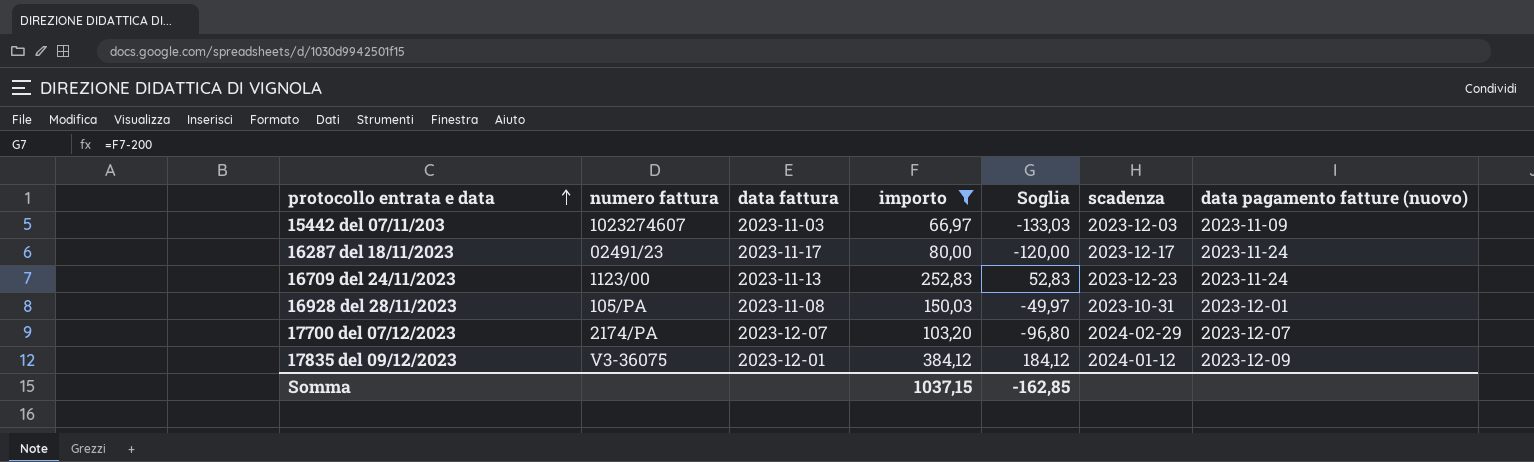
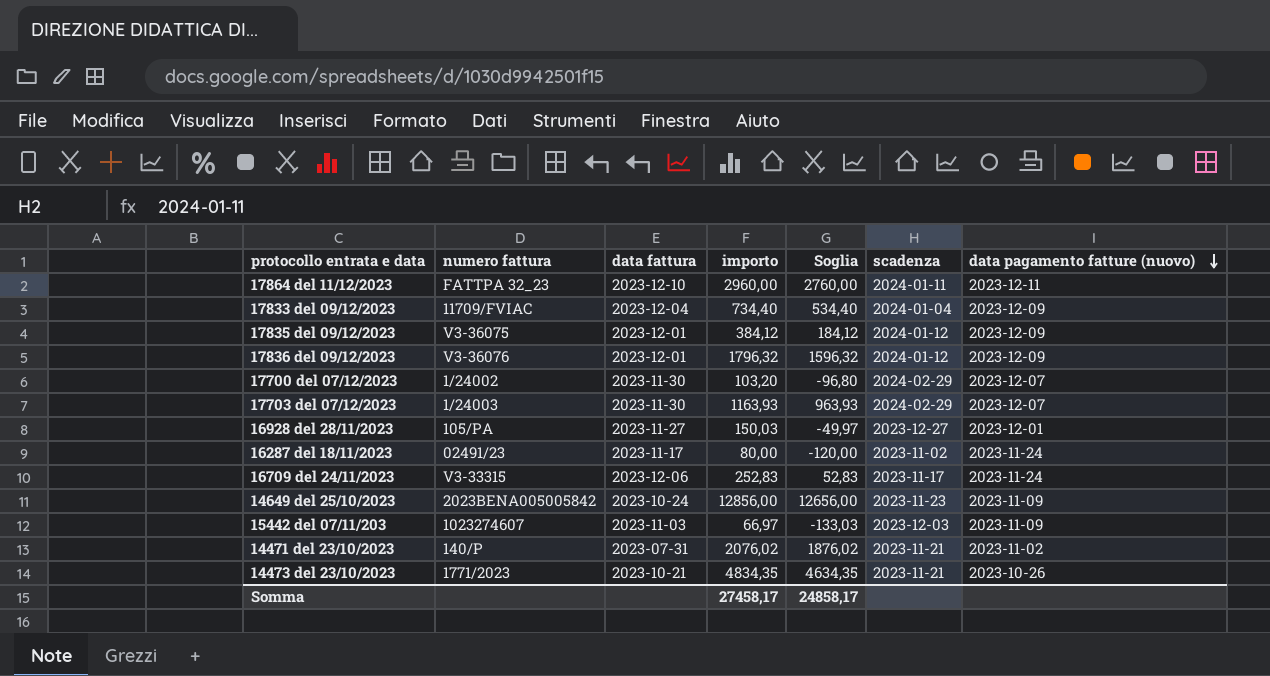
filter: importo <= 384,12 -> none
row order: protocollo entrata e data ascending -> data pagamento fatture (nuovo) descending
17700 del 07/12/2023 | numero fattura: 2174/PA -> 1/24002
17700 del 07/12/2023 | data fattura: 2023-12-07 -> 2023-11-30
16928 del 28/11/2023 | data fattura: 2023-11-08 -> 2023-11-27
16928 del 28/11/2023 | scadenza: 2023-10-31 -> 2023-12-27
16287 del 18/11/2023 | scadenza: 2023-12-17 -> 2023-11-02
16709 del 24/11/2023 | numero fattura: 1123/00 -> V3-33315
16709 del 24/11/2023 | data fattura: 2023-11-13 -> 2023-12-06
16709 del 24/11/2023 | scadenza: 2023-12-23 -> 2023-11-17
Somma | importo: 1037,15 -> 27458,17
Somma | Soglia: -162,85 -> 24858,17

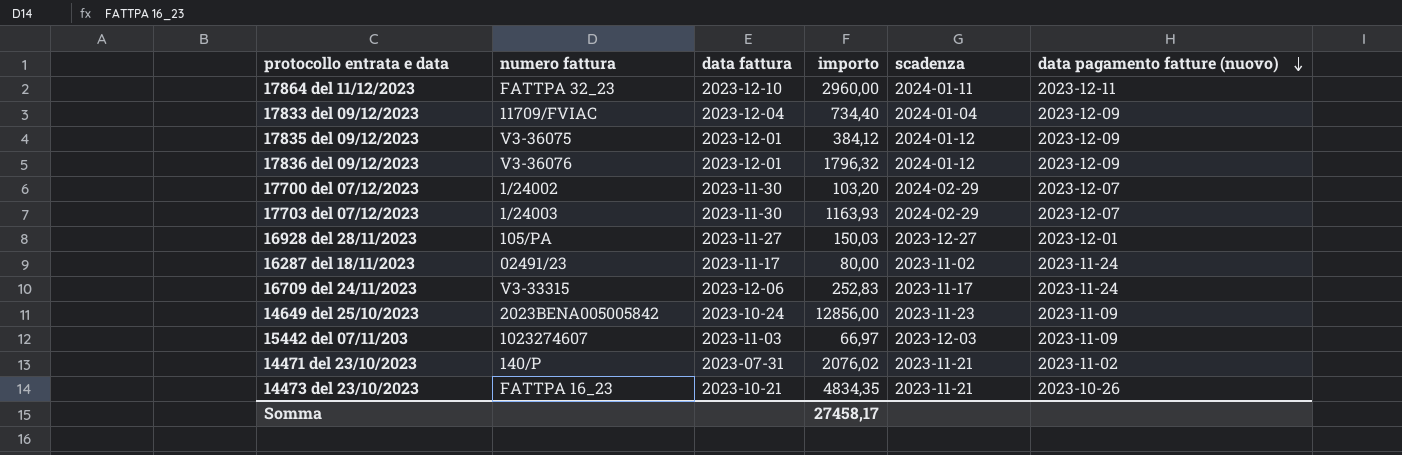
column Soglia | formula: [importo] - 200 -> none
14473 del 23/10/2023 | numero fattura: 1771/2023 -> FATTPA 16_23

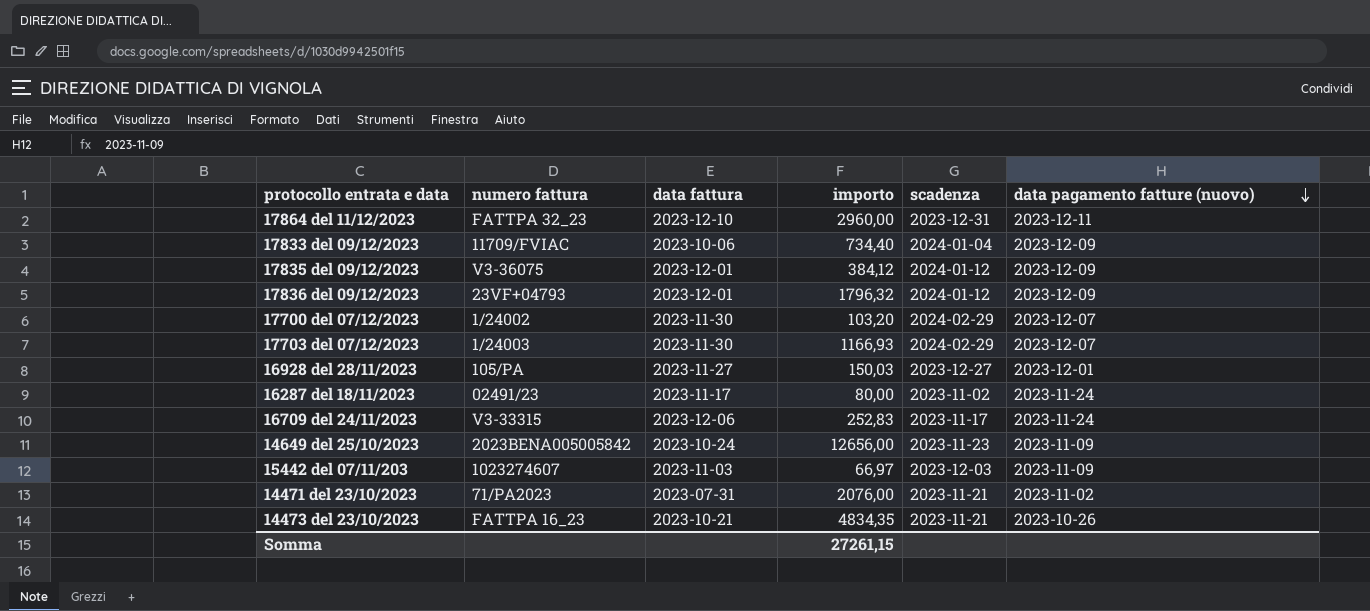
17864 del 11/12/2023 | scadenza: 2024-01-11 -> 2023-12-31
17833 del 09/12/2023 | data fattura: 2023-12-04 -> 2023-10-06
17836 del 09/12/2023 | numero fattura: V3-36076 -> 23VF+04793
17703 del 07/12/2023 | importo: 1163,93 -> 1166,93
14649 del 25/10/2023 | importo: 12856,00 -> 12656,00
14471 del 23/10/2023 | numero fattura: 140/P -> 71/PA2023
14471 del 23/10/2023 | importo: 2076,02 -> 2076,00
Somma | importo: 27458,17 -> 27261,15

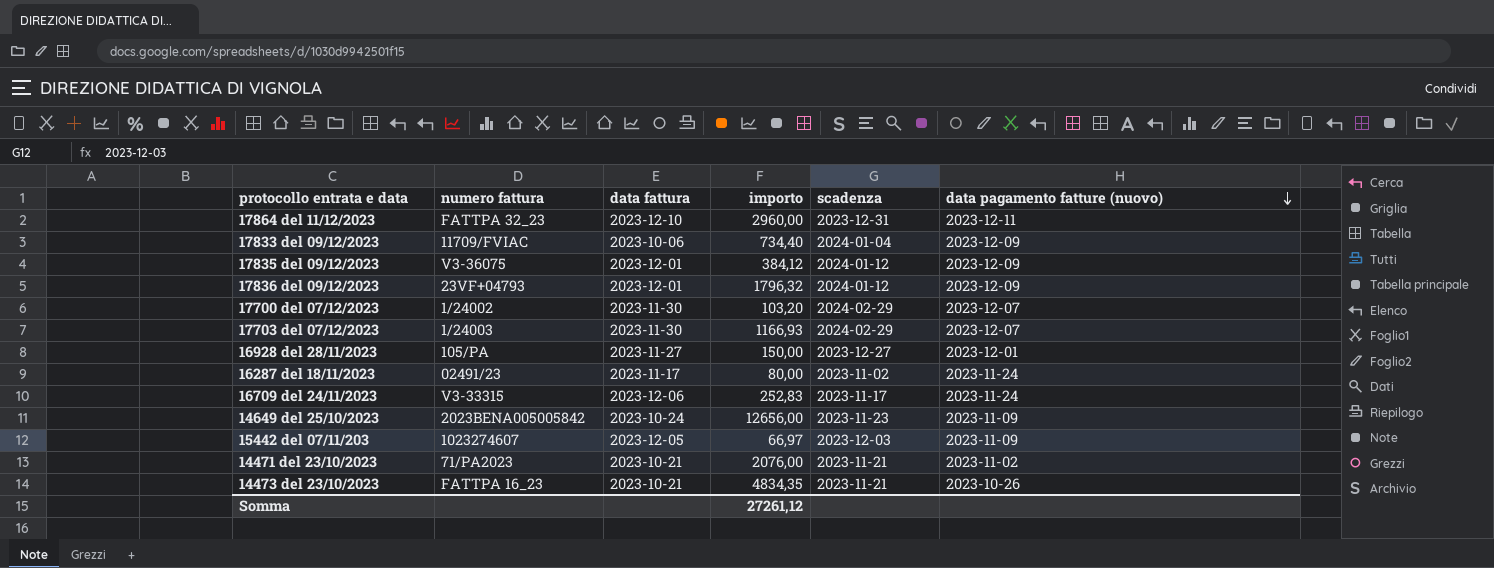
16928 del 28/11/2023 | importo: 150,03 -> 150,00
15442 del 07/11/203 | data fattura: 2023-11-03 -> 2023-12-05
14471 del 23/10/2023 | data fattura: 2023-07-31 -> 2023-10-21
Somma | importo: 27261,15 -> 27261,12

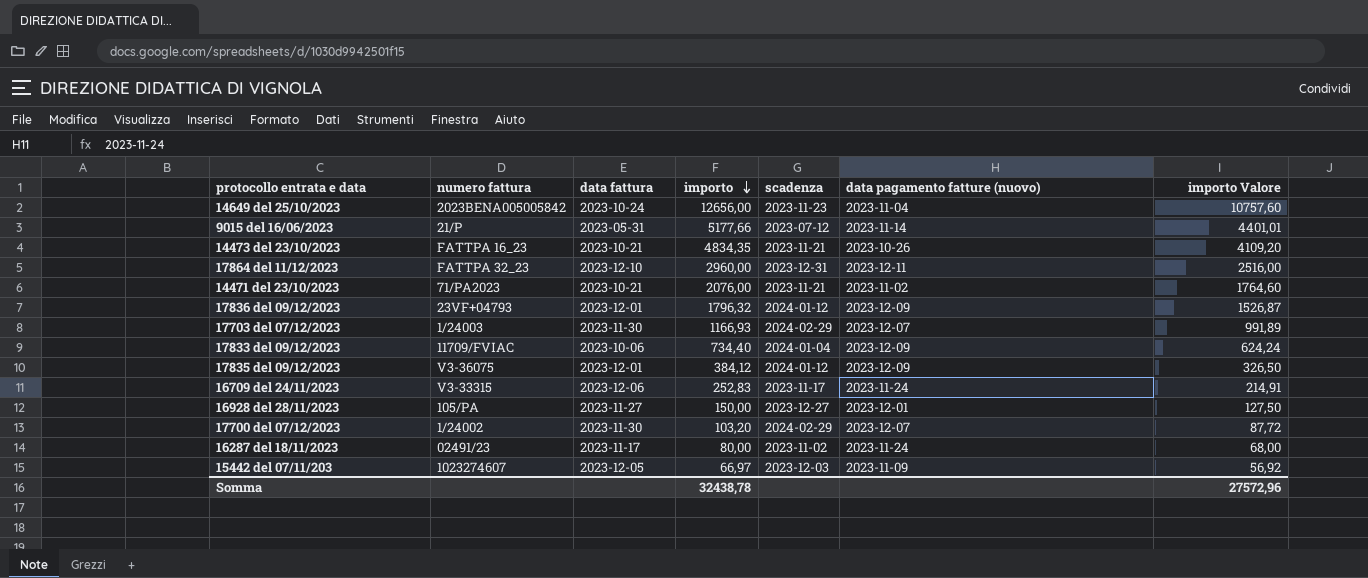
row order: data pagamento fatture (nuovo) descending -> importo descending
column importo Valore | formula: none -> [importo] * 0,85
14649 del 25/10/2023 | data pagamento fatture (nuovo): 2023-11-09 -> 2023-11-04
row 9015 del 16/06/2023: none -> 21/P | 2023-05-31 | 5177,66 | 2023-07-12 | 2023-11-14 | 4401,01
Somma | importo: 27261,12 -> 32438,78

